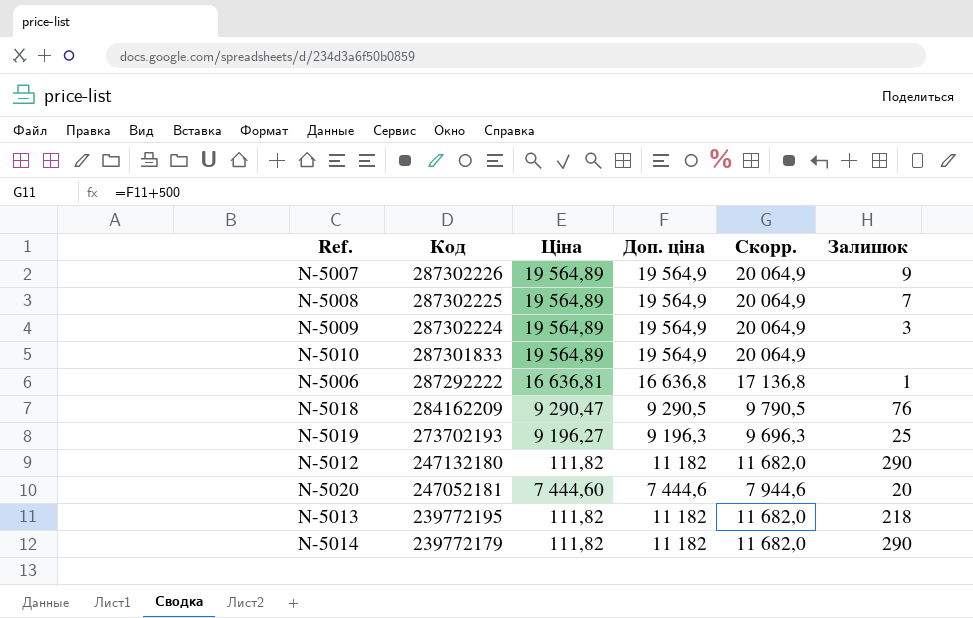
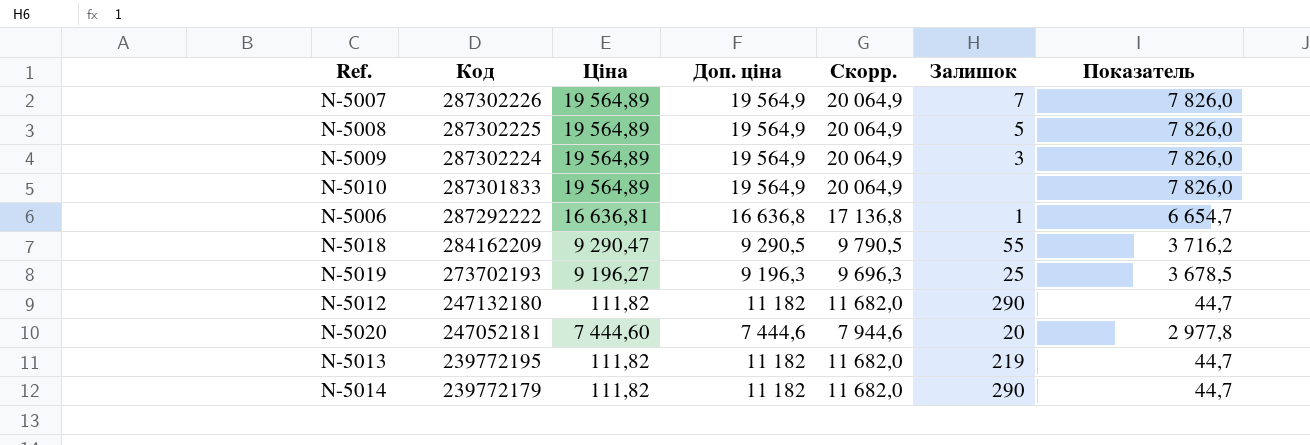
column Показатель | formula: none -> [Ціна] * 0,4
N-5007 | Залишок: 9 -> 7
N-5008 | Залишок: 7 -> 5
N-5018 | Залишок: 76 -> 55
N-5013 | Залишок: 218 -> 219

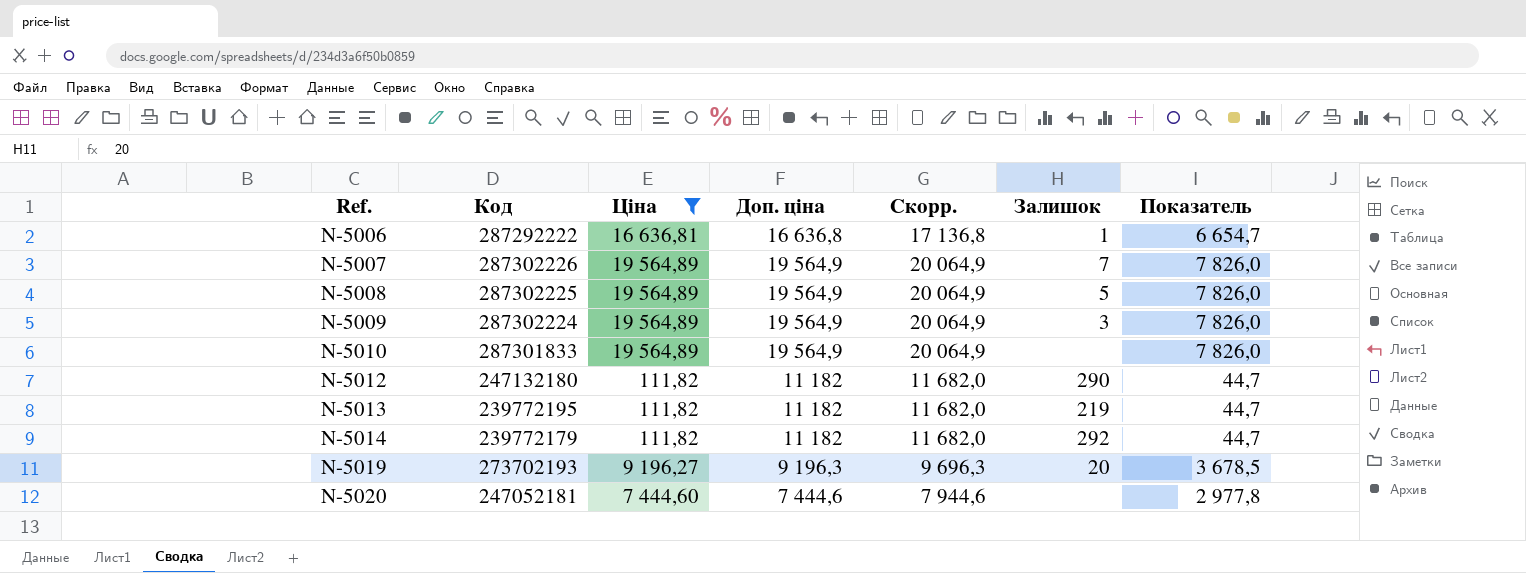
filter: none -> Ціна != 9 290,47
row order: Код descending -> Ref. ascending
N-5014 | Залишок: 290 -> 292
N-5019 | Залишок: 25 -> 20
N-5020 | Залишок: 20 -> none

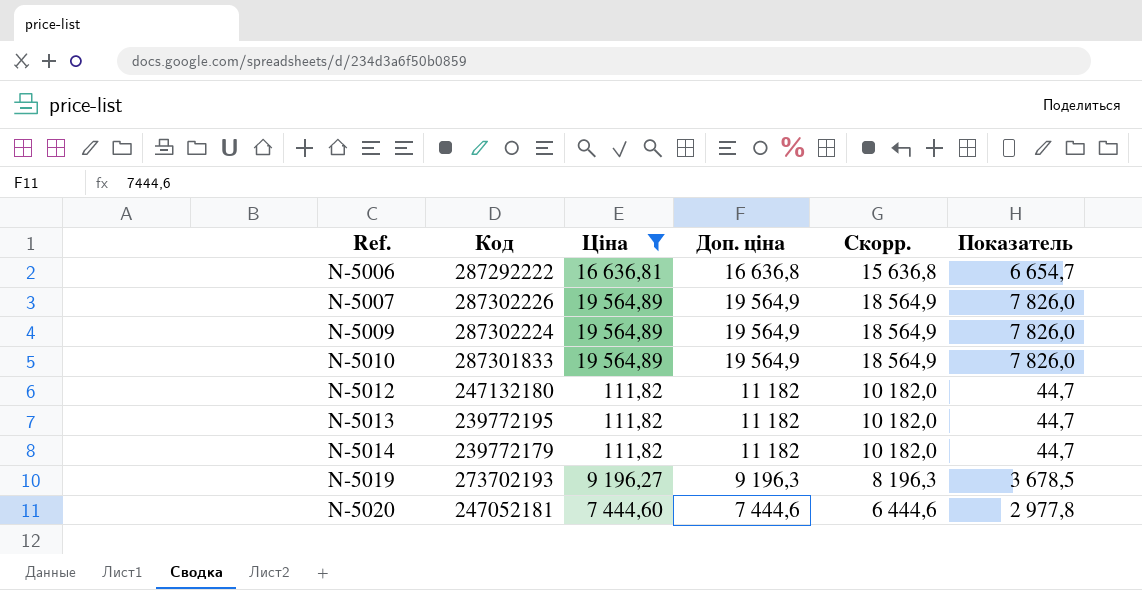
column Залишок | position: 6 -> none
column Скорр. | formula: [Доп. ціна] + 500 -> [Доп. ціна] - 1000
row N-5008: 287302225 | 19 564,89 | 19 564,9 | 20 064,9 | 5 | 7 826,0 -> none

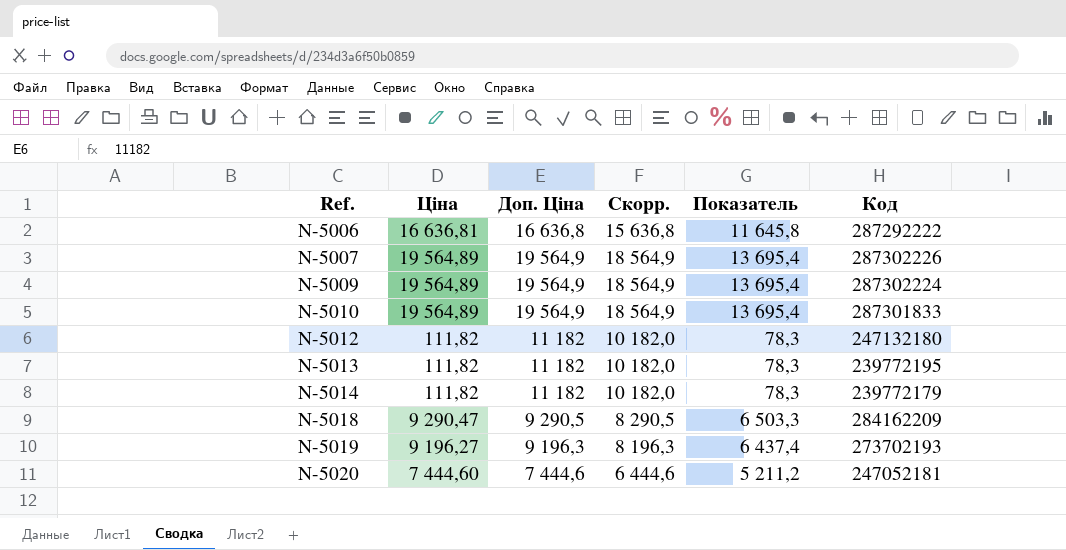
filter: Ціна != 9 290,47 -> none
column name: Доп. ціна -> Доп. Ціна
column Показатель | formula: [Ціна] * 0,4 -> [Ціна] * 0,7
column Код | position: 2 -> 6

